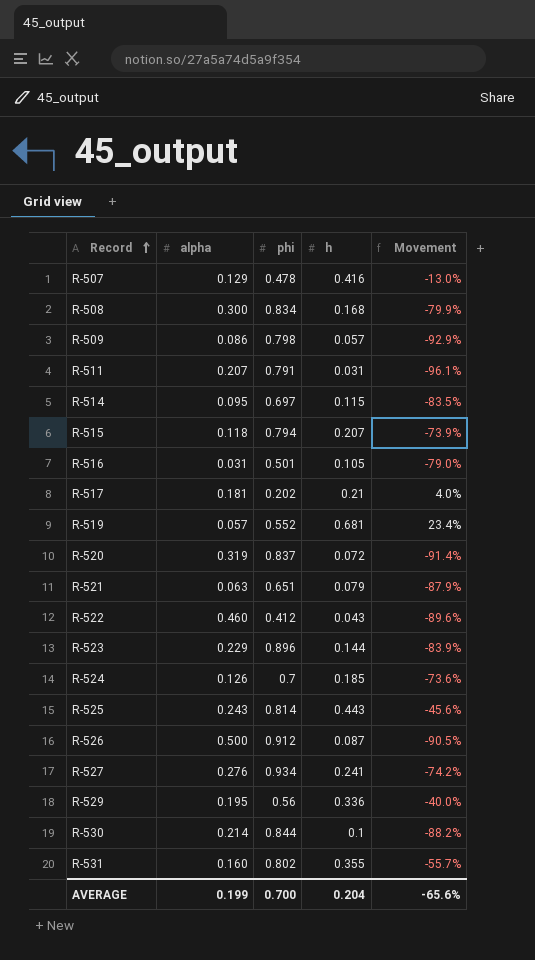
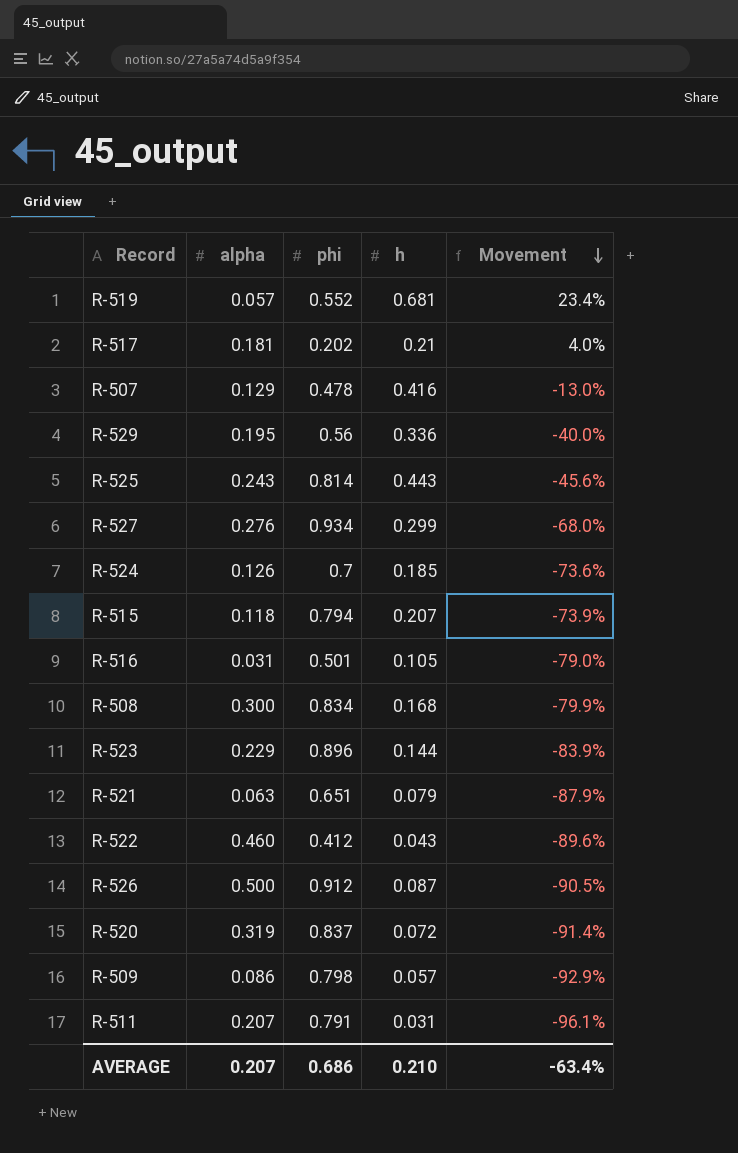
row order: Record ascending -> Movement descending
row R-514: 0.095 | 0.697 | 0.115 | -83.5% -> none
row R-530: 0.214 | 0.844 | 0.1 | -88.2% -> none
row R-531: 0.160 | 0.802 | 0.355 | -55.7% -> none
R-527 | h: 0.241 -> 0.299
R-527 | Movement: -74.2% -> -68.0%
AVERAGE | alpha: 0.199 -> 0.207
AVERAGE | phi: 0.700 -> 0.686
AVERAGE | h: 0.204 -> 0.210
AVERAGE | Movement: -65.6% -> -63.4%

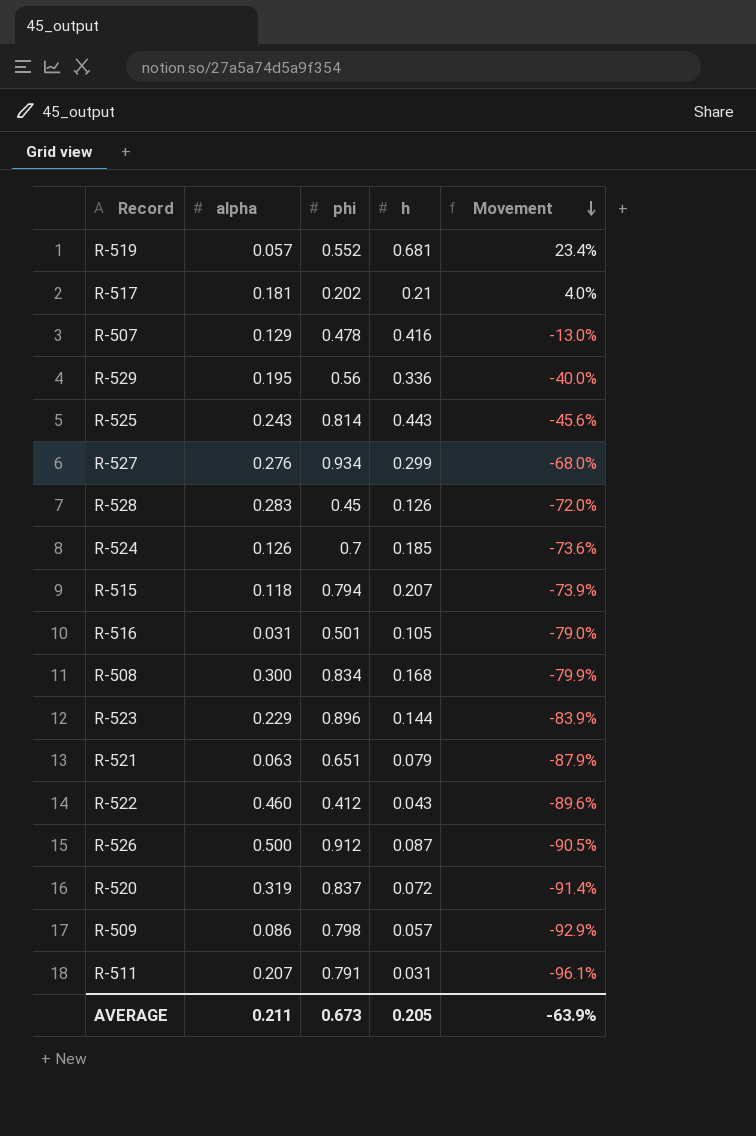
row R-528: none -> 0.283 | 0.45 | 0.126 | -72.0%
AVERAGE | alpha: 0.207 -> 0.211
AVERAGE | phi: 0.686 -> 0.673
AVERAGE | h: 0.210 -> 0.205
AVERAGE | Movement: -63.4% -> -63.9%

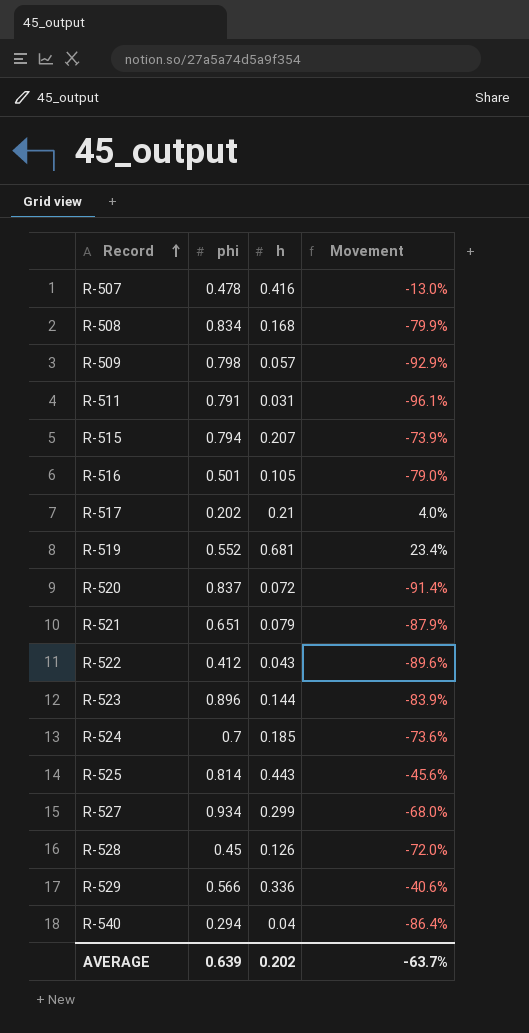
row order: Movement descending -> Record ascending
column alpha | position: 2 -> none
row R-526: 0.500 | 0.912 | 0.087 | -90.5% -> none
R-529 | phi: 0.56 -> 0.566
R-529 | Movement: -40.0% -> -40.6%
row R-540: none -> 0.294 | 0.04 | -86.4%
AVERAGE | phi: 0.673 -> 0.639
AVERAGE | h: 0.205 -> 0.202
AVERAGE | Movement: -63.9% -> -63.7%

